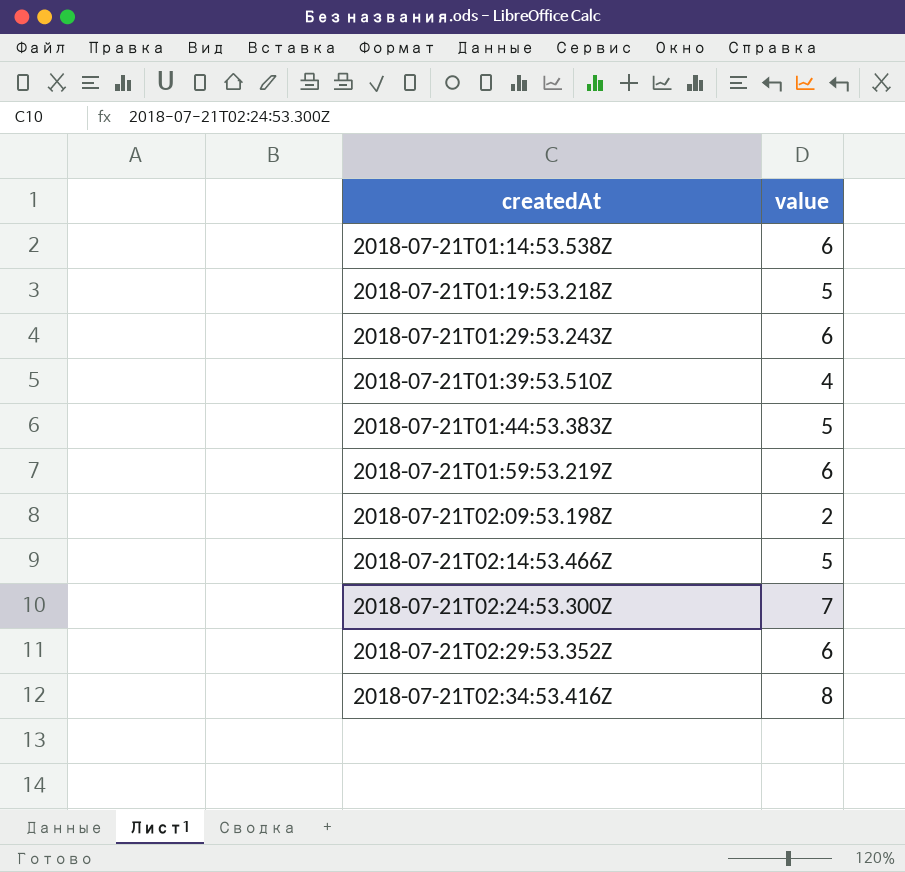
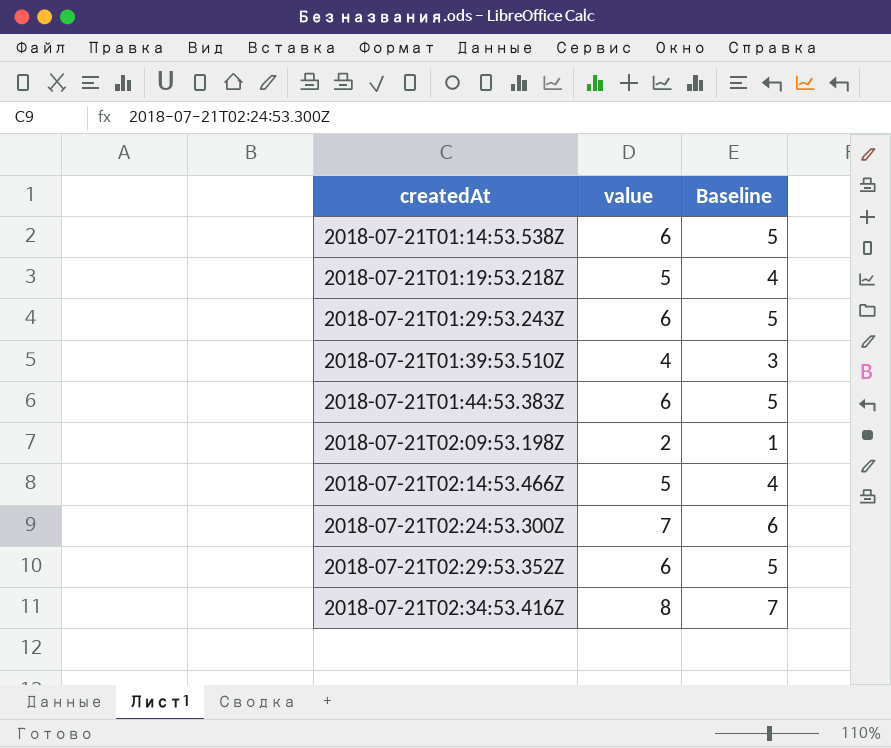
column Baseline | formula: none -> [value] - 1
row 2018-07-21T01:59:53.219Z: 6 -> none
2018-07-21T01:44:53.383Z | value: 5 -> 6

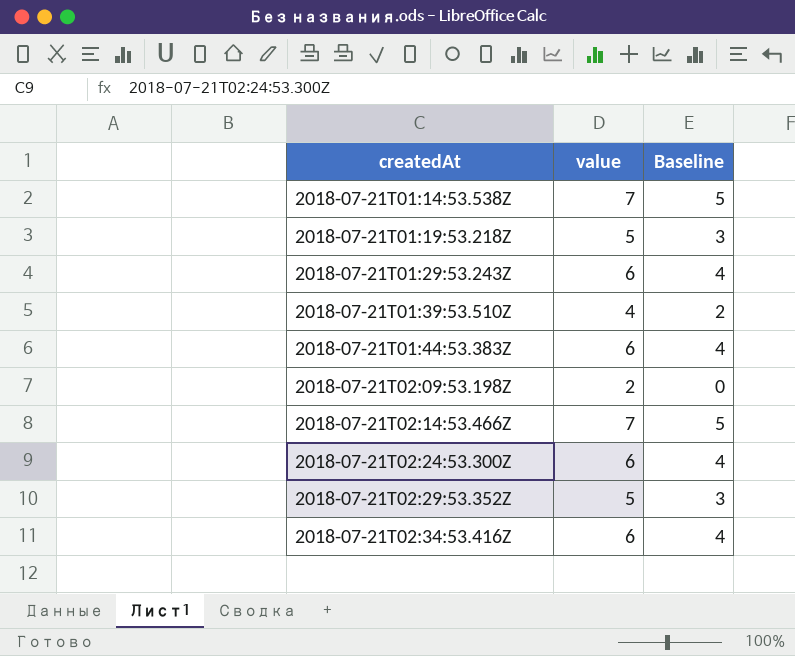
column Baseline | formula: [value] - 1 -> [value] - 2
2018-07-21T01:14:53.538Z | value: 6 -> 7
2018-07-21T02:14:53.466Z | value: 5 -> 7
2018-07-21T02:24:53.300Z | value: 7 -> 6
2018-07-21T02:29:53.352Z | value: 6 -> 5
2018-07-21T02:34:53.416Z | value: 8 -> 6

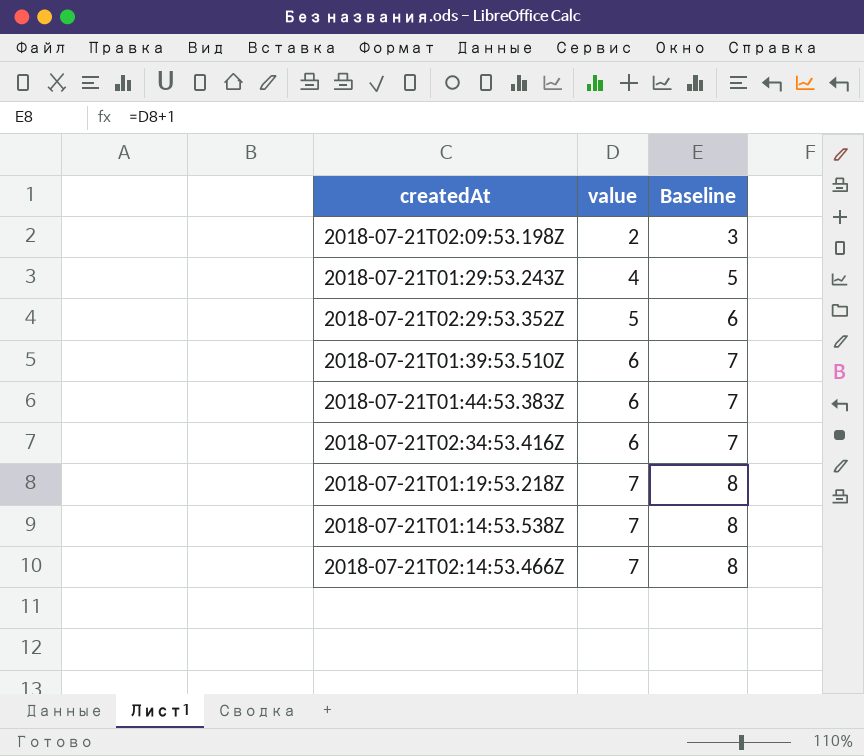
row order: createdAt ascending -> value ascending
column Baseline | formula: [value] - 2 -> [value] + 1
row 2018-07-21T02:24:53.300Z: 6 | 4 -> none
2018-07-21T01:29:53.243Z | value: 6 -> 4
2018-07-21T01:39:53.510Z | value: 4 -> 6
2018-07-21T01:19:53.218Z | value: 5 -> 7

